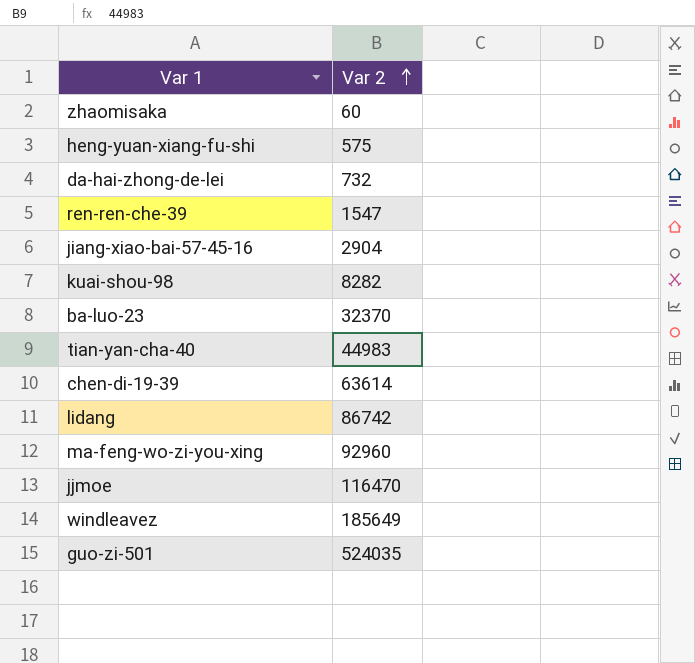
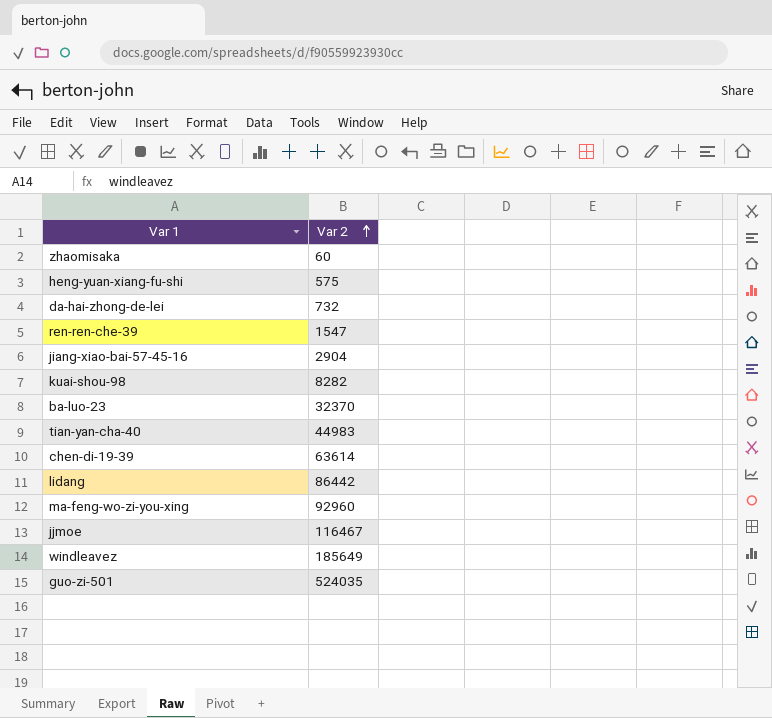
lidang | Var 2: 86742 -> 86442
jjmoe | Var 2: 116470 -> 116467

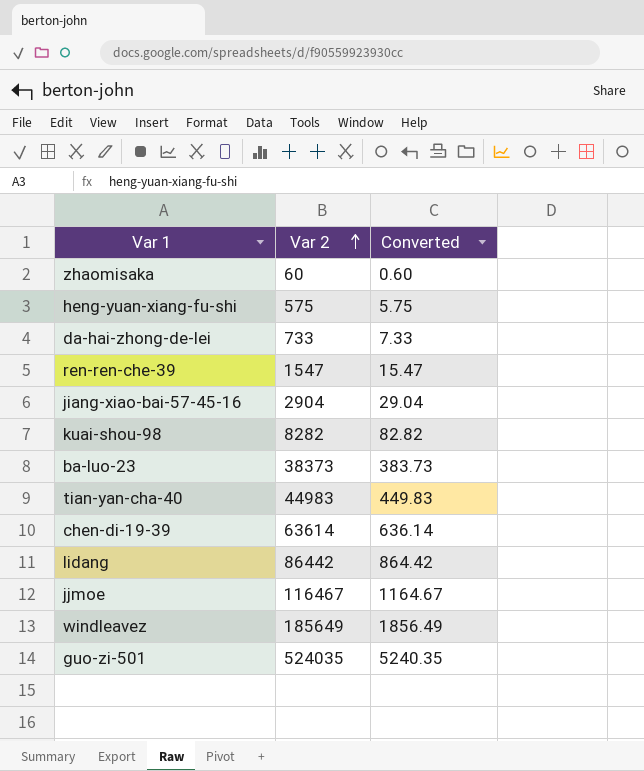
column Converted | formula: none -> [Var 2] * 0.01
row ma-feng-wo-zi-you-xing: 92960 -> none
da-hai-zhong-de-lei | Var 2: 732 -> 733
ba-luo-23 | Var 2: 32370 -> 38373

